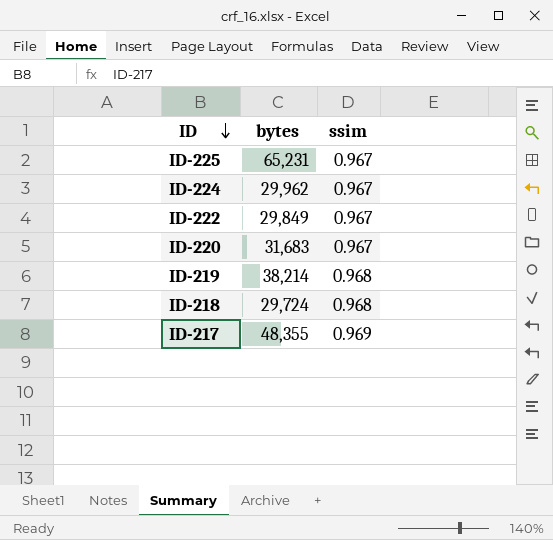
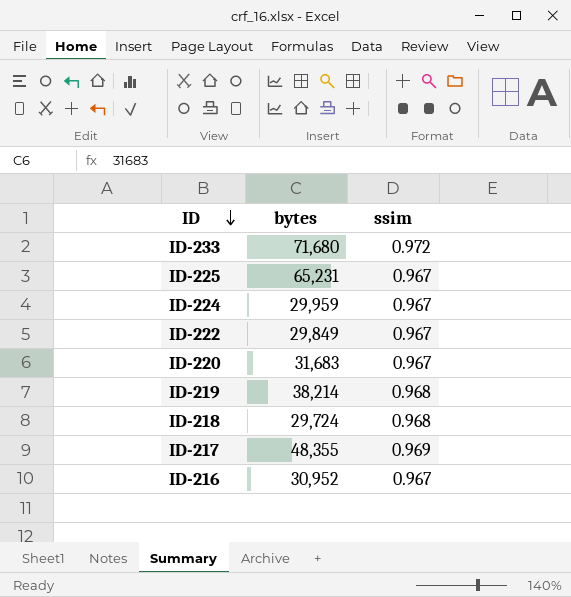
row ID-233: none -> 71,680 | 0.972
ID-224 | bytes: 29,962 -> 29,959
row ID-216: none -> 30,952 | 0.967

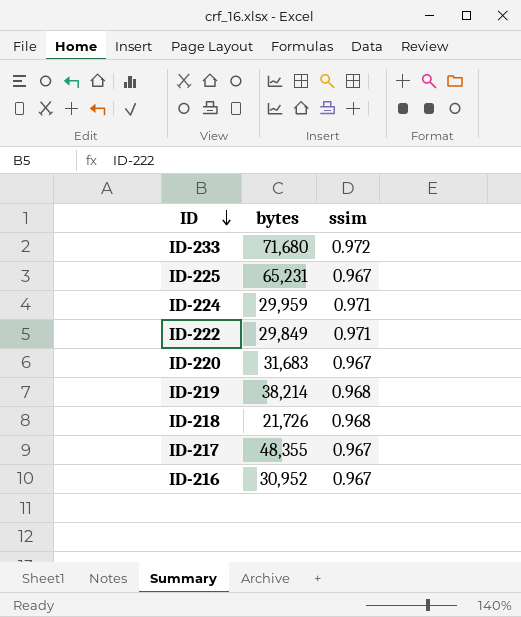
ID-224 | ssim: 0.967 -> 0.971
ID-222 | ssim: 0.967 -> 0.971
ID-218 | bytes: 29,724 -> 21,726
ID-217 | ssim: 0.969 -> 0.967

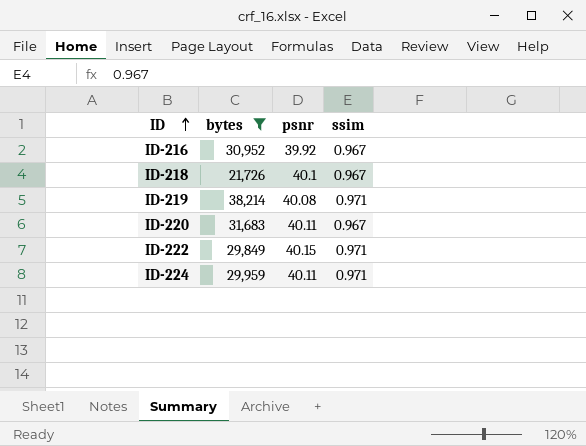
filter: none -> bytes <= 38,214
row order: ID descending -> ID ascending
column psnr | position: none -> 3
ID-218 | ssim: 0.968 -> 0.967
ID-219 | ssim: 0.968 -> 0.971

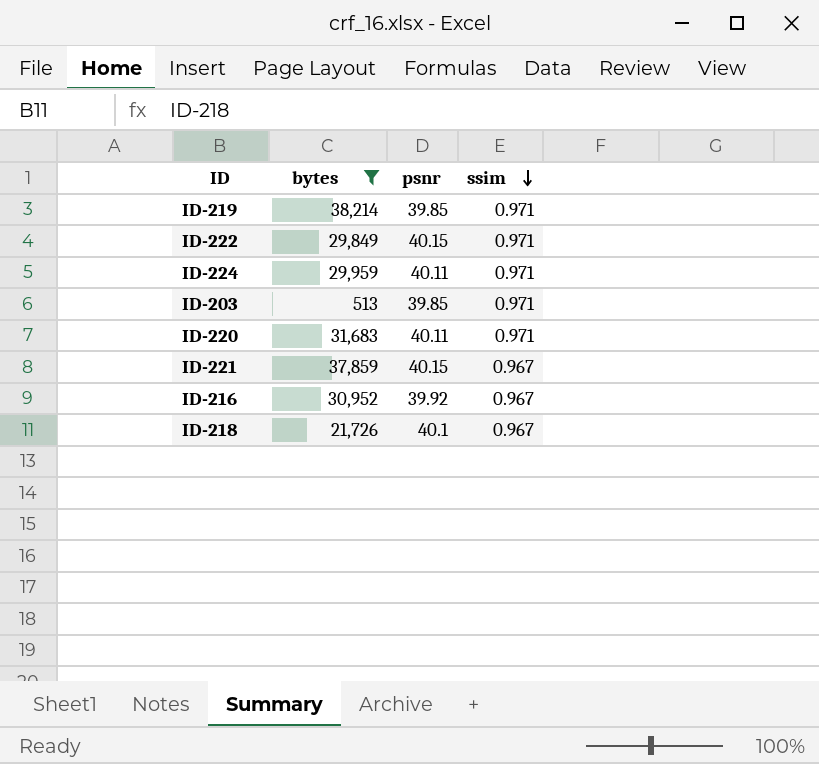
row order: ID ascending -> ssim descending
ID-219 | psnr: 40.08 -> 39.85
row ID-203: none -> 513 | 39.85 | 0.971
ID-220 | ssim: 0.967 -> 0.971
row ID-221: none -> 37,859 | 40.15 | 0.967

